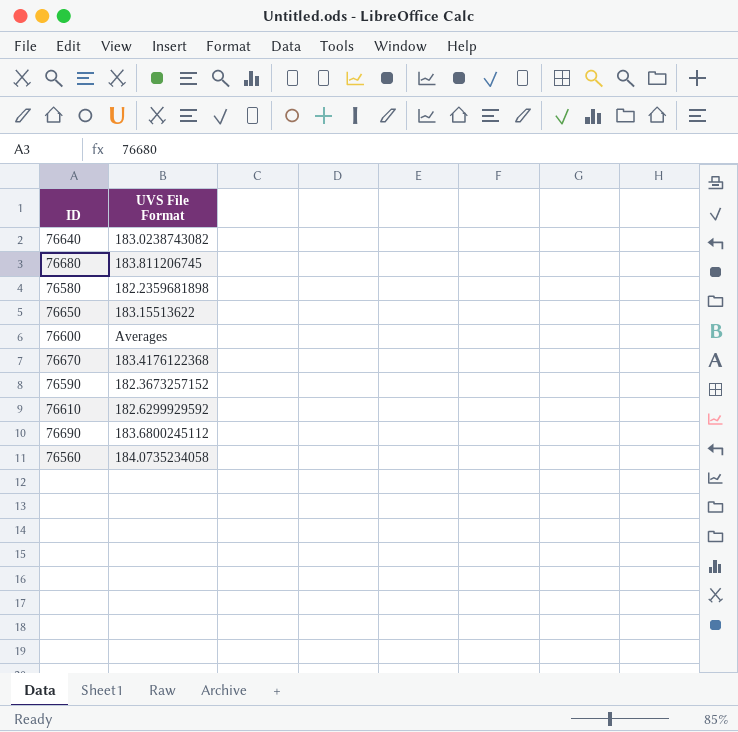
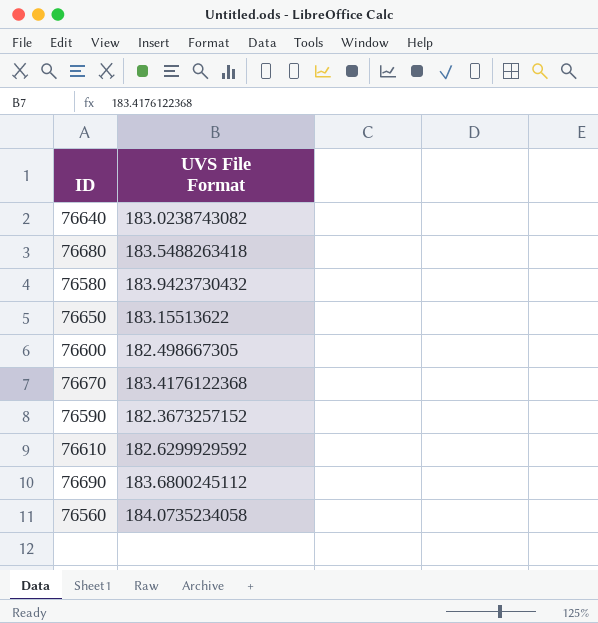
76680 | UVS File Format: 183.811206745 -> 183.5488263418
76580 | UVS File Format: 182.2359681898 -> 183.9423730432
76600 | UVS File Format: Averages -> 182.498667305

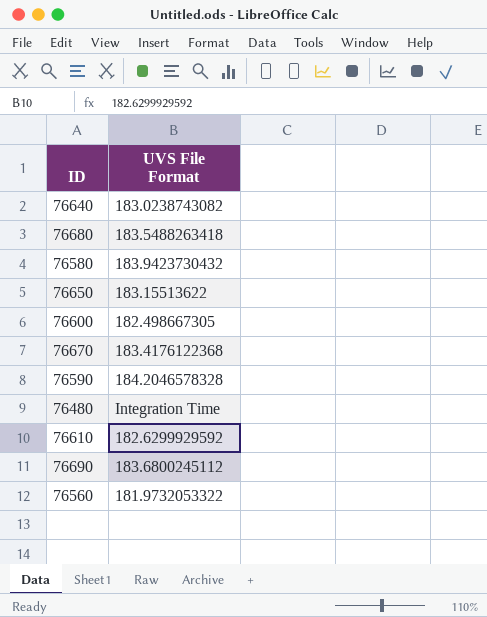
76590 | UVS File Format: 182.3673257152 -> 184.2046578328
row 76480: none -> Integration Time
76560 | UVS File Format: 184.0735234058 -> 181.9732053322

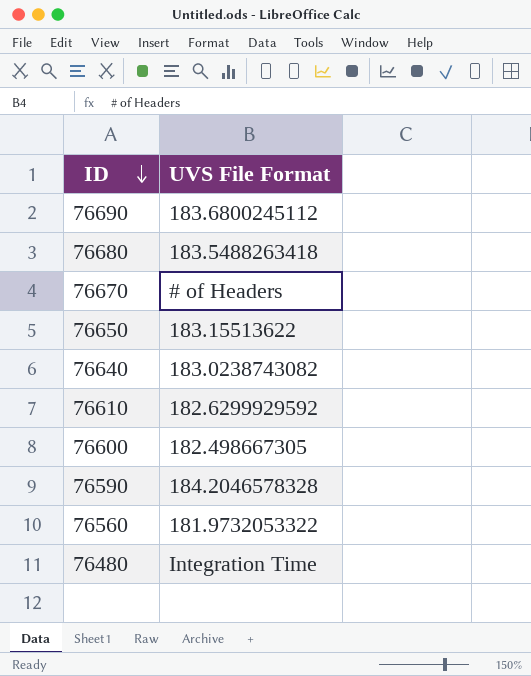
row order: none -> ID descending
row 76580: 183.9423730432 -> none
76670 | UVS File Format: 183.4176122368 -> # of Headers

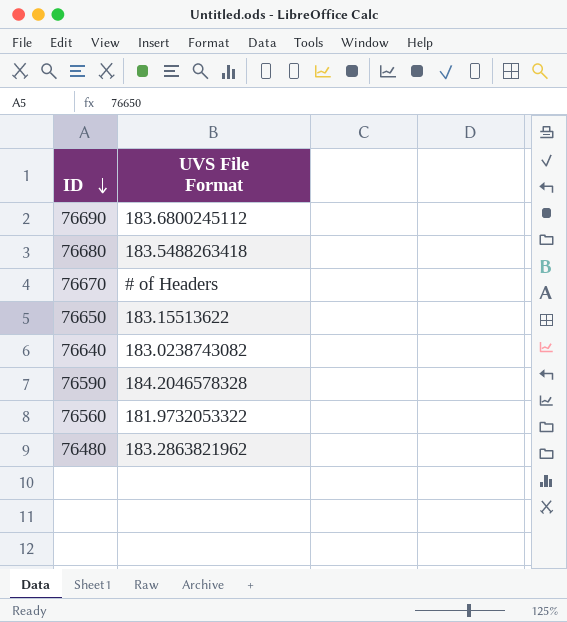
row 76610: 182.6299929592 -> none
row 76600: 182.498667305 -> none
76480 | UVS File Format: Integration Time -> 183.2863821962

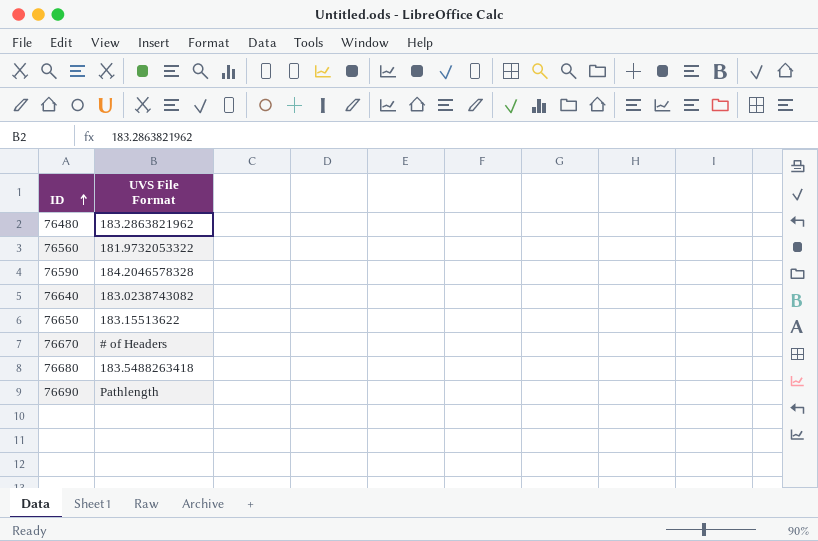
row order: ID descending -> ID ascending
76690 | UVS File Format: 183.6800245112 -> Pathlength

